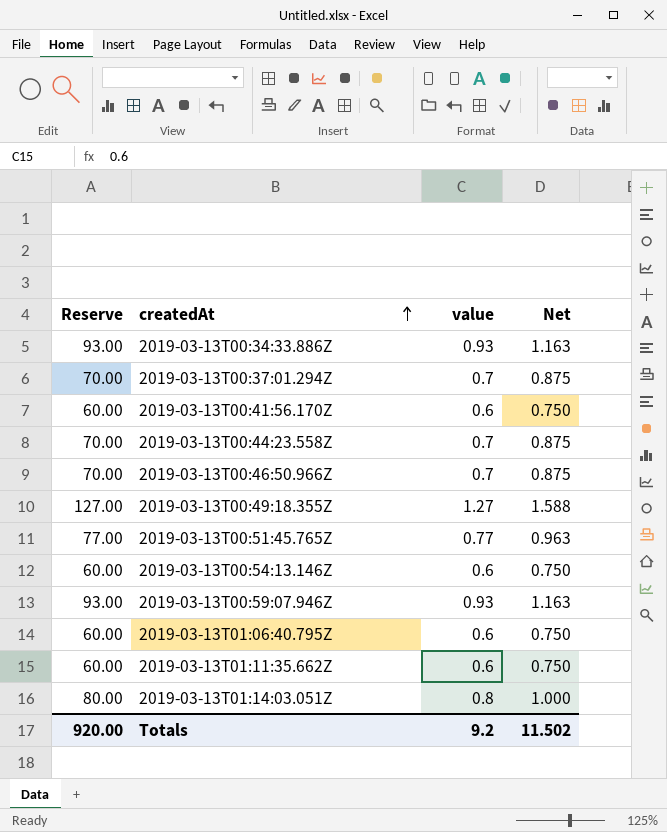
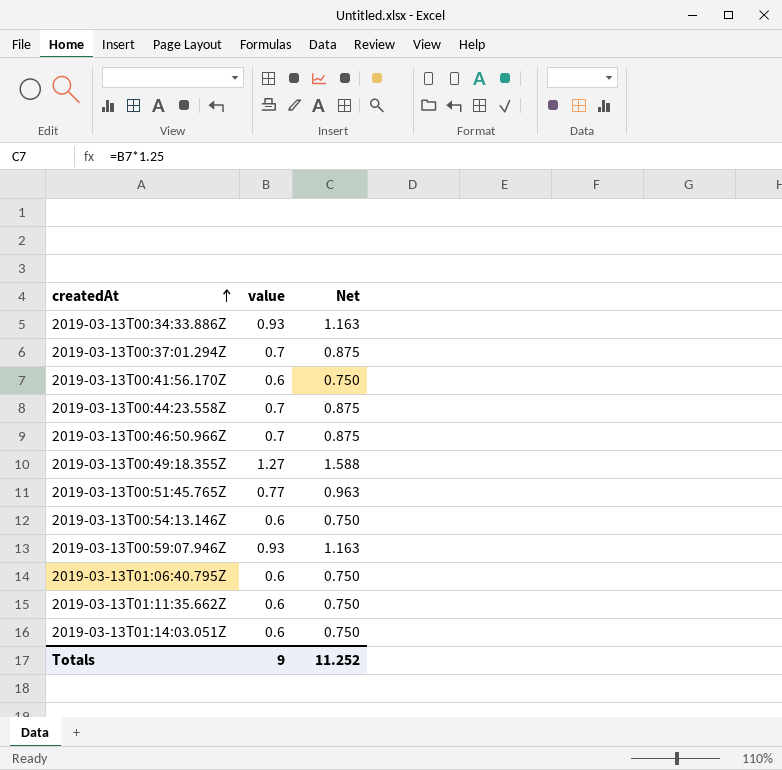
column Reserve | formula: [value] * 100 -> none
2019-03-13T01:14:03.051Z | value: 0.8 -> 0.6
2019-03-13T01:14:03.051Z | Net: 1.000 -> 0.750
Totals | value: 9.2 -> 9
Totals | Net: 11.502 -> 11.252

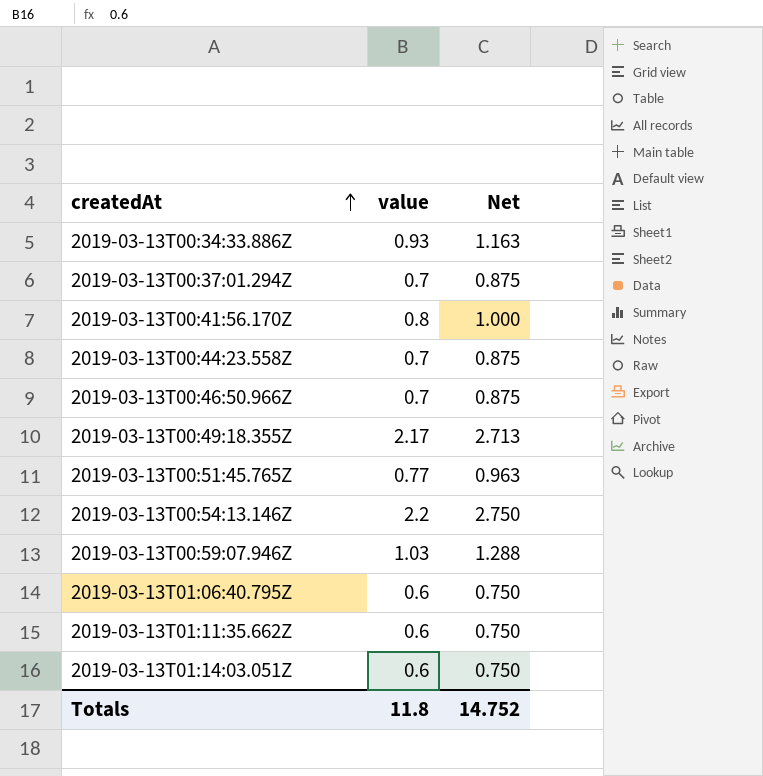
2019-03-13T00:41:56.170Z | value: 0.6 -> 0.8
2019-03-13T00:41:56.170Z | Net: 0.750 -> 1.000
2019-03-13T00:49:18.355Z | value: 1.27 -> 2.17
2019-03-13T00:49:18.355Z | Net: 1.588 -> 2.713
2019-03-13T00:54:13.146Z | value: 0.6 -> 2.2
2019-03-13T00:54:13.146Z | Net: 0.750 -> 2.750
2019-03-13T00:59:07.946Z | value: 0.93 -> 1.03
2019-03-13T00:59:07.946Z | Net: 1.163 -> 1.288
Totals | value: 9 -> 11.8
Totals | Net: 11.252 -> 14.752

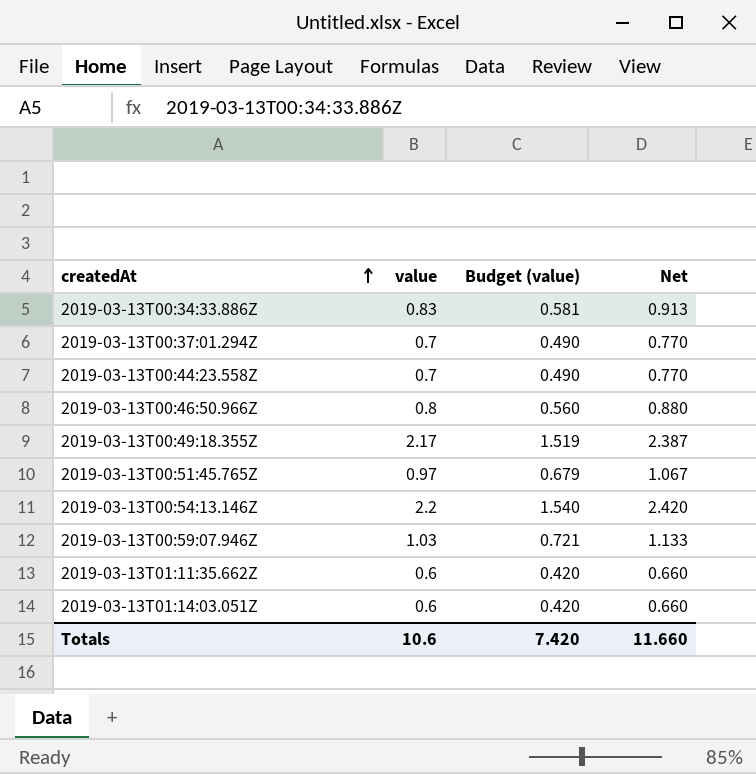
column Budget (value) | formula: none -> [value] * 0.7
column Net | formula: [value] * 1.25 -> [value] * 1.1
row 2019-03-13T00:41:56.170Z: 0.8 | 1.000 -> none
row 2019-03-13T01:06:40.795Z: 0.6 | 0.750 -> none
2019-03-13T00:34:33.886Z | value: 0.93 -> 0.83
2019-03-13T00:46:50.966Z | value: 0.7 -> 0.8
2019-03-13T00:51:45.765Z | value: 0.77 -> 0.97
Totals | value: 11.8 -> 10.6
Totals | Net: 14.752 -> 11.660

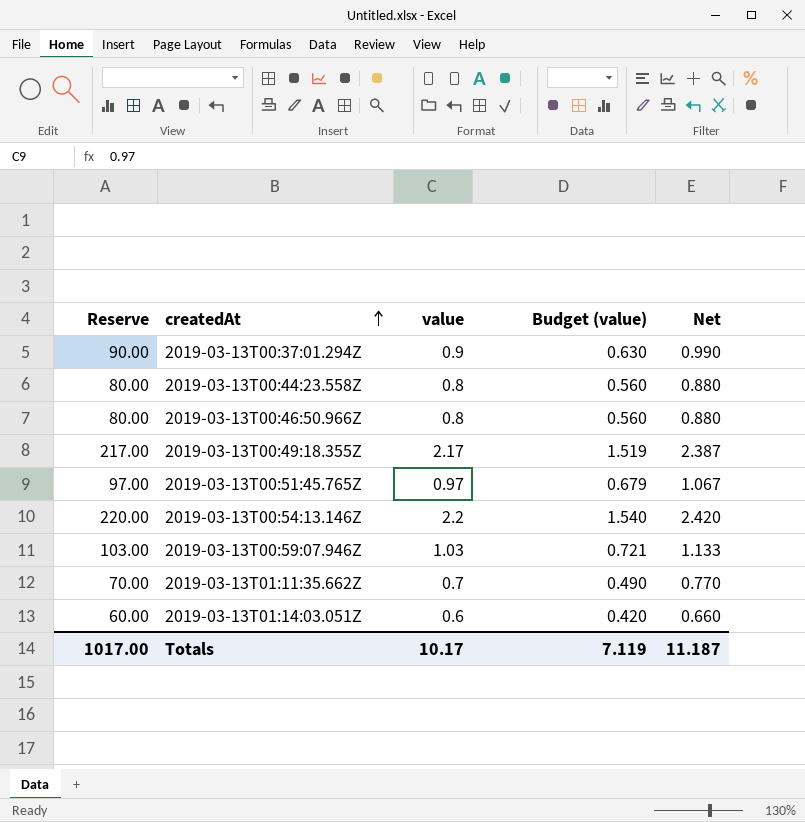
column Reserve | formula: none -> [value] * 100
row 2019-03-13T00:34:33.886Z: 0.83 | 0.581 | 0.913 -> none
2019-03-13T00:37:01.294Z | value: 0.7 -> 0.9
2019-03-13T00:37:01.294Z | Budget (value): 0.490 -> 0.630
2019-03-13T00:37:01.294Z | Net: 0.770 -> 0.990
2019-03-13T00:44:23.558Z | value: 0.7 -> 0.8
2019-03-13T00:44:23.558Z | Budget (value): 0.490 -> 0.560
2019-03-13T00:44:23.558Z | Net: 0.770 -> 0.880
2019-03-13T01:11:35.662Z | value: 0.6 -> 0.7
2019-03-13T01:11:35.662Z | Budget (value): 0.420 -> 0.490
2019-03-13T01:11:35.662Z | Net: 0.660 -> 0.770
Totals | value: 10.6 -> 10.17
Totals | Budget (value): 7.420 -> 7.119
Totals | Net: 11.660 -> 11.187

